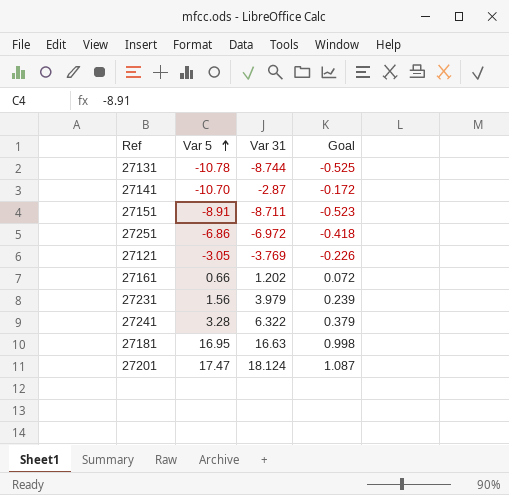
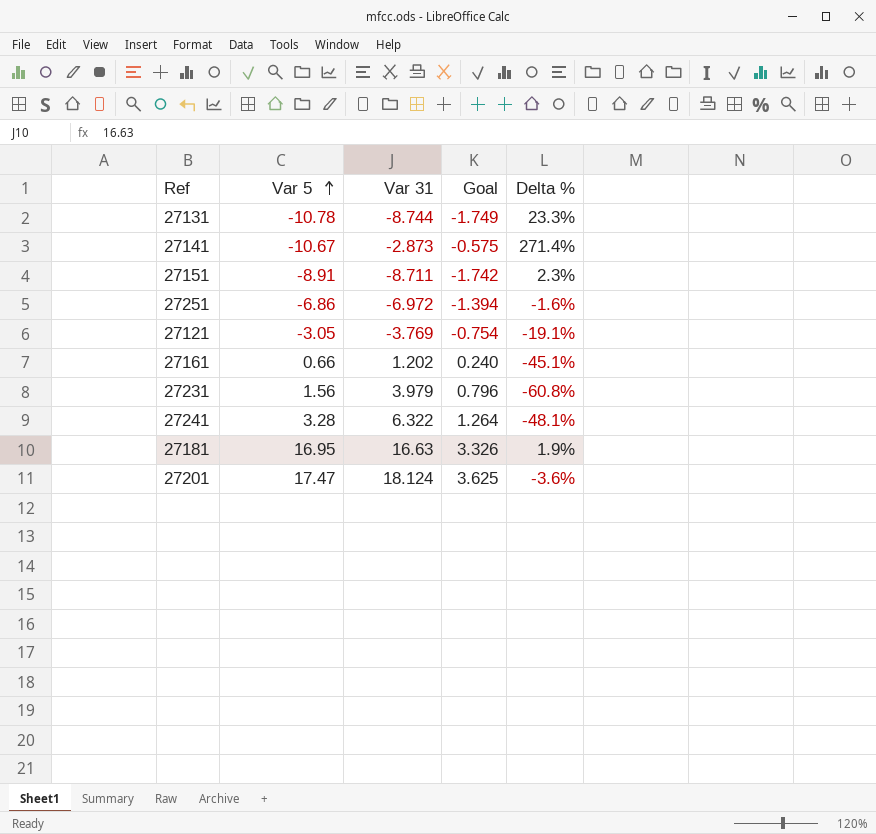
column Goal | formula: [Var 31] * 0.06 -> [Var 31] * 0.2
column Delta % | formula: none -> ([Var 5] - [Var 31]) / [Var 31]
27141 | Var 5: -10.70 -> -10.67
27141 | Var 31: -2.87 -> -2.873

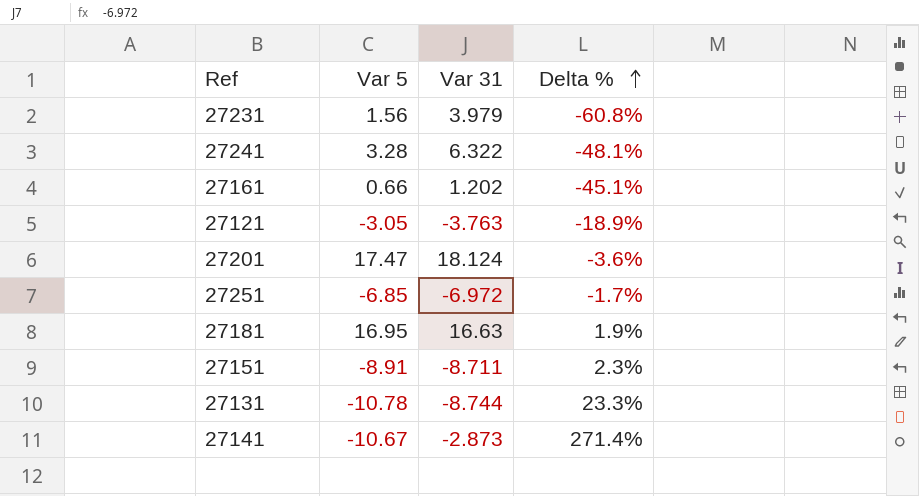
row order: Var 5 ascending -> Delta % ascending
column Goal | formula: [Var 31] * 0.2 -> none
27121 | Var 31: -3.769 -> -3.763
27121 | Delta %: -19.1% -> -18.9%
27251 | Var 5: -6.86 -> -6.85
27251 | Delta %: -1.6% -> -1.7%

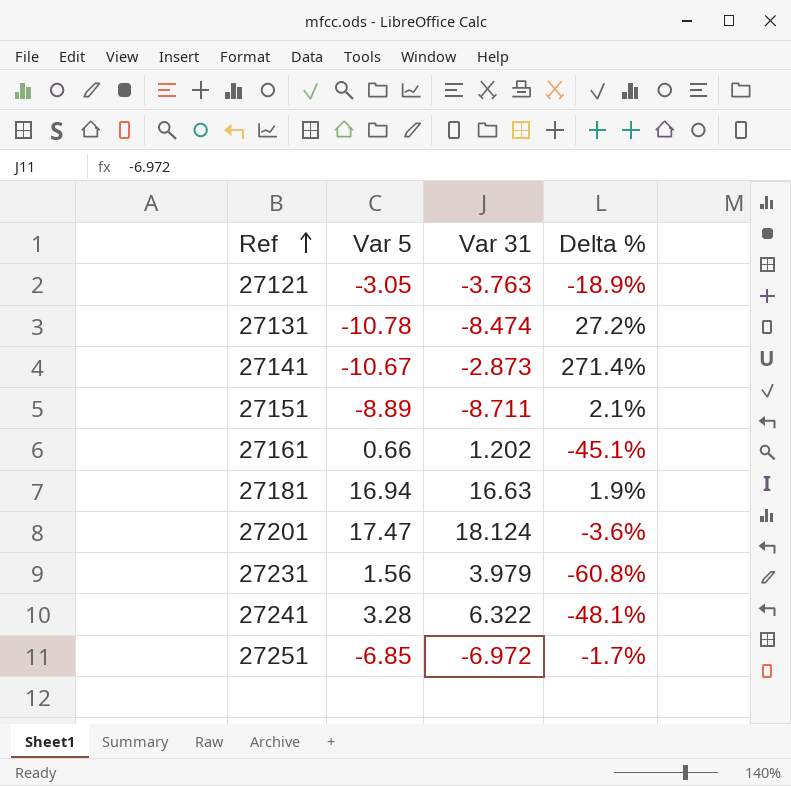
row order: Delta % ascending -> Ref ascending
27131 | Var 31: -8.744 -> -8.474
27131 | Delta %: 23.3% -> 27.2%
27151 | Var 5: -8.91 -> -8.89
27151 | Delta %: 2.3% -> 2.1%
27181 | Var 5: 16.95 -> 16.94

